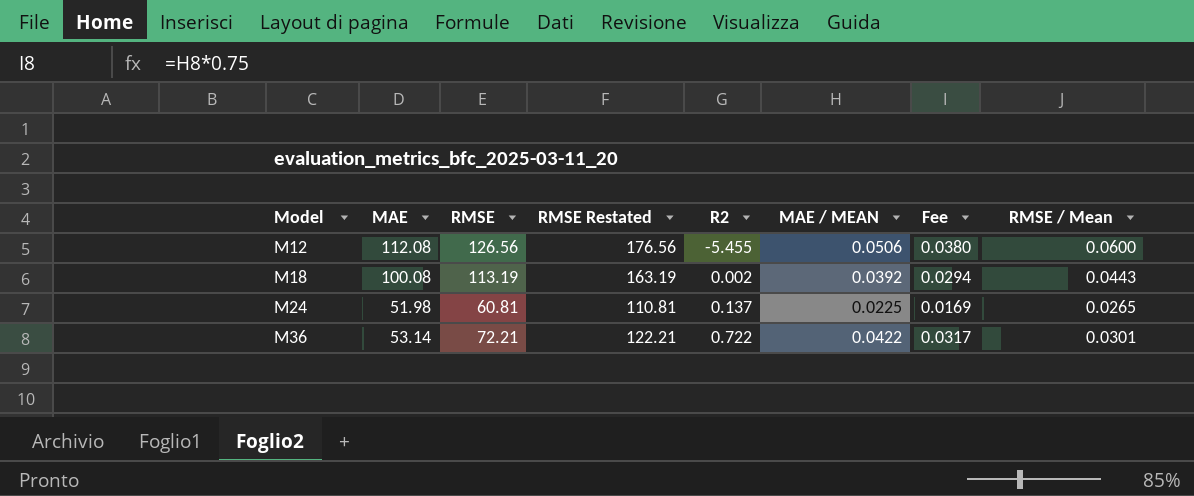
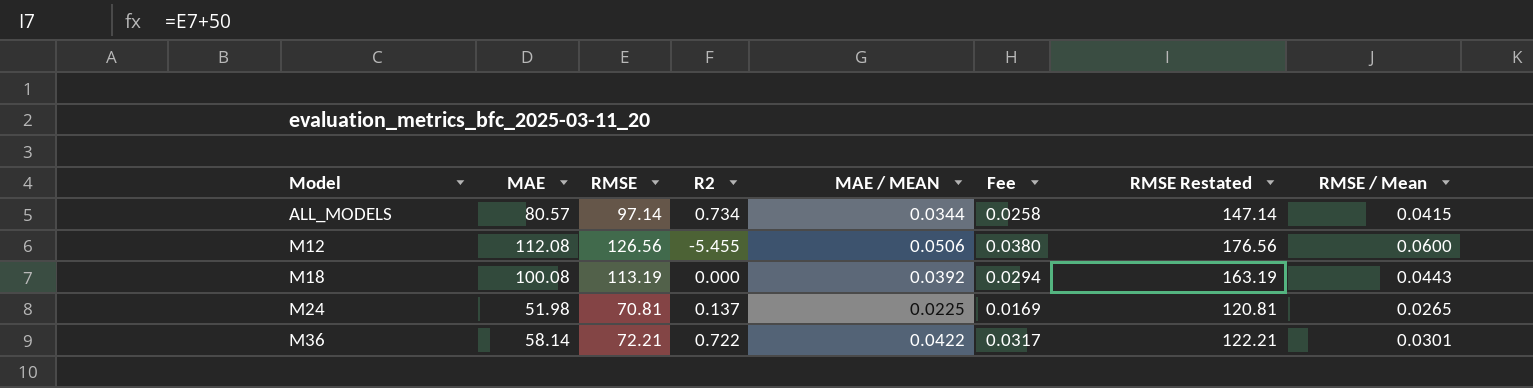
column RMSE Restated | position: 4 -> 7
row ALL_MODELS: none -> 80.57 | 97.14 | 0.734 | 0.0344 | 0.0258 | 147.14 | 0.0415
M18 | R2: 0.002 -> 0.000
M24 | RMSE: 60.81 -> 70.81
M24 | RMSE Restated: 110.81 -> 120.81
M36 | MAE: 53.14 -> 58.14

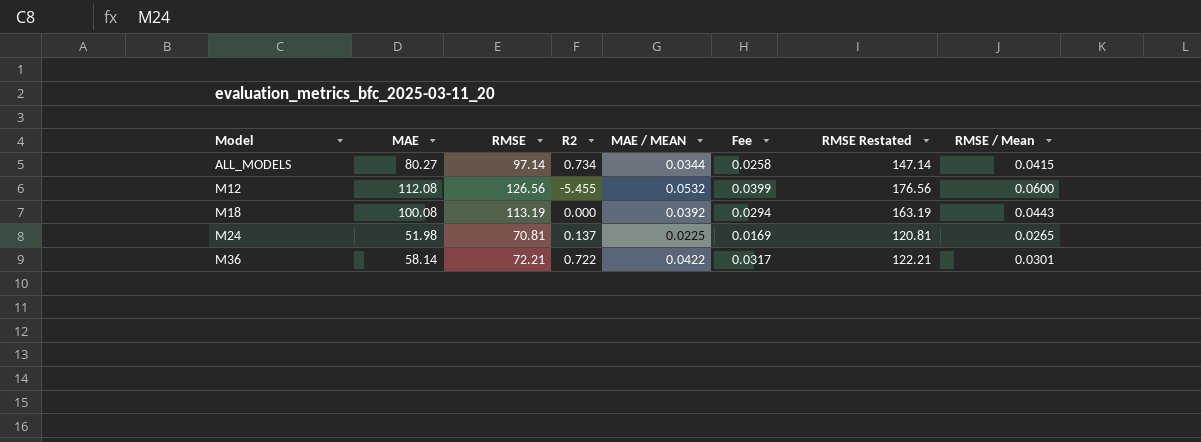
ALL_MODELS | MAE: 80.57 -> 80.27
M12 | MAE / MEAN: 0.0506 -> 0.0532
M12 | Fee: 0.0380 -> 0.0399

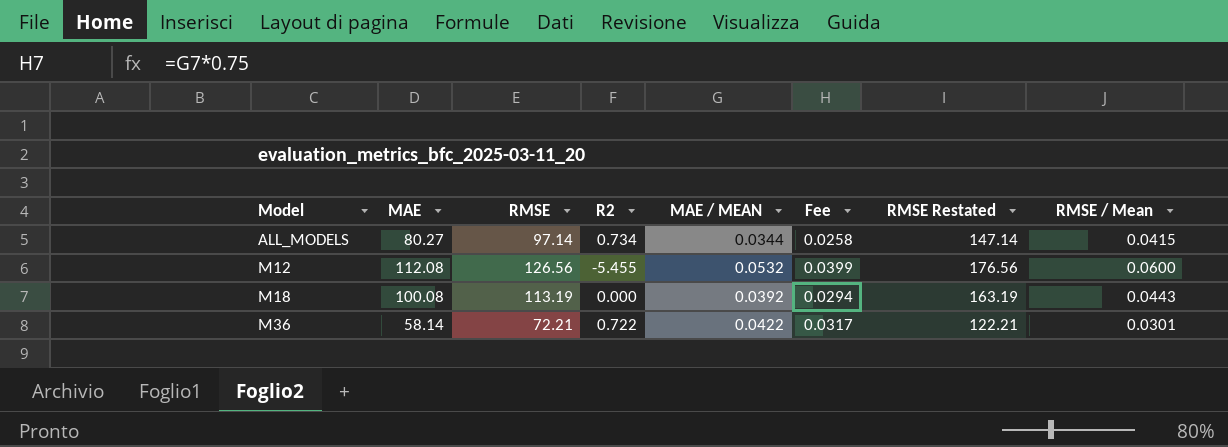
row M24: 51.98 | 70.81 | 0.137 | 0.0225 | 0.0169 | 120.81 | 0.0265 -> none

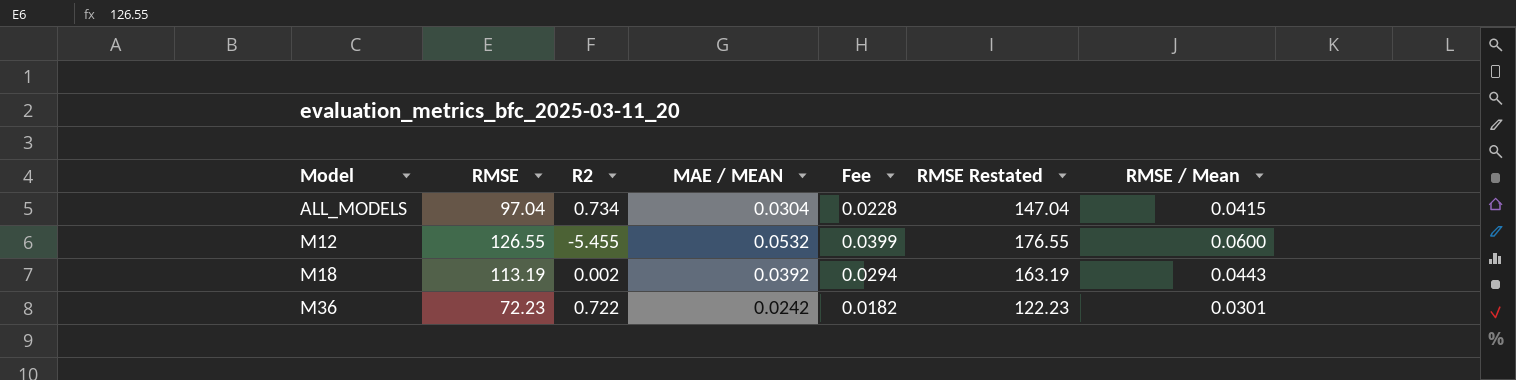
column MAE | position: 2 -> none
ALL_MODELS | RMSE: 97.14 -> 97.04
ALL_MODELS | MAE / MEAN: 0.0344 -> 0.0304
ALL_MODELS | Fee: 0.0258 -> 0.0228
ALL_MODELS | RMSE Restated: 147.14 -> 147.04
M12 | RMSE: 126.56 -> 126.55
M12 | RMSE Restated: 176.56 -> 176.55
M18 | R2: 0.000 -> 0.002
M36 | RMSE: 72.21 -> 72.23
M36 | MAE / MEAN: 0.0422 -> 0.0242
M36 | Fee: 0.0317 -> 0.0182
M36 | RMSE Restated: 122.21 -> 122.23

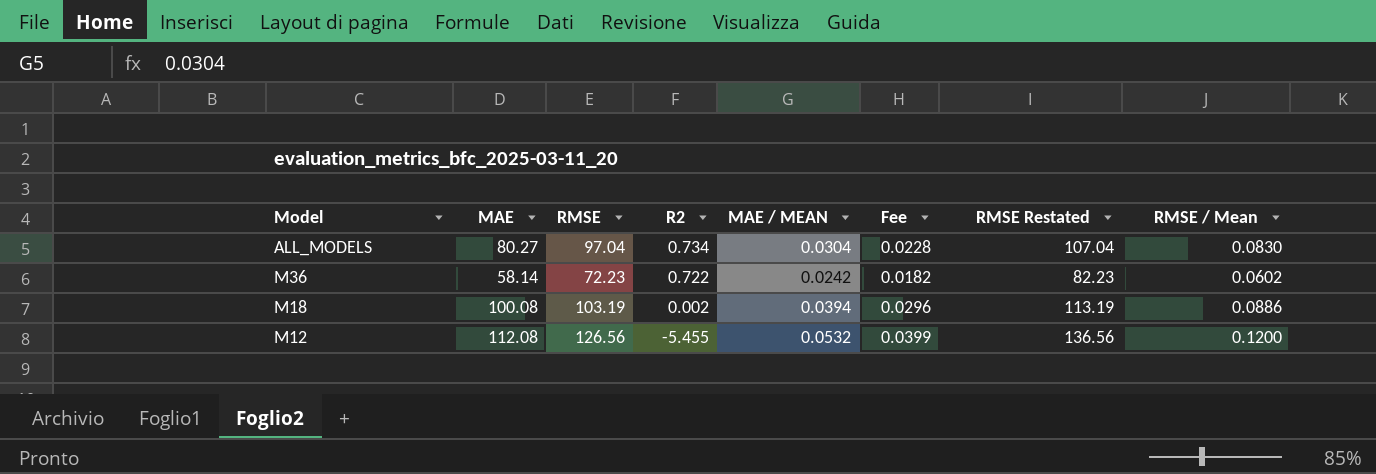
row order: Model ascending -> R2 descending
column MAE | position: none -> 2
column RMSE Restated | formula: [RMSE] + 50 -> [RMSE] + 10
ALL_MODELS | RMSE / Mean: 0.0415 -> 0.0830
M36 | RMSE / Mean: 0.0301 -> 0.0602
M18 | RMSE: 113.19 -> 103.19
M18 | MAE / MEAN: 0.0392 -> 0.0394
M18 | Fee: 0.0294 -> 0.0296
M18 | RMSE / Mean: 0.0443 -> 0.0886
M12 | RMSE: 126.55 -> 126.56
M12 | RMSE / Mean: 0.0600 -> 0.1200

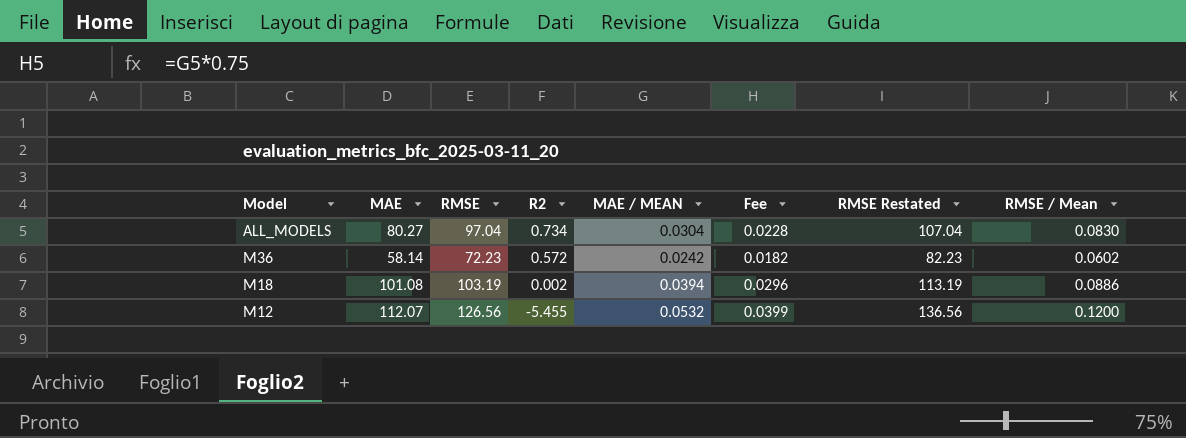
M36 | R2: 0.722 -> 0.572
M18 | MAE: 100.08 -> 101.08
M12 | MAE: 112.08 -> 112.07

